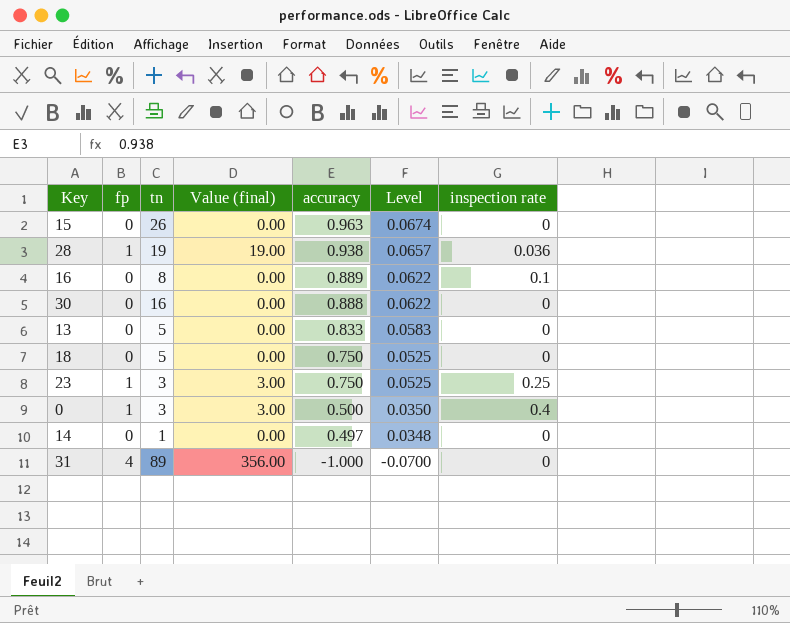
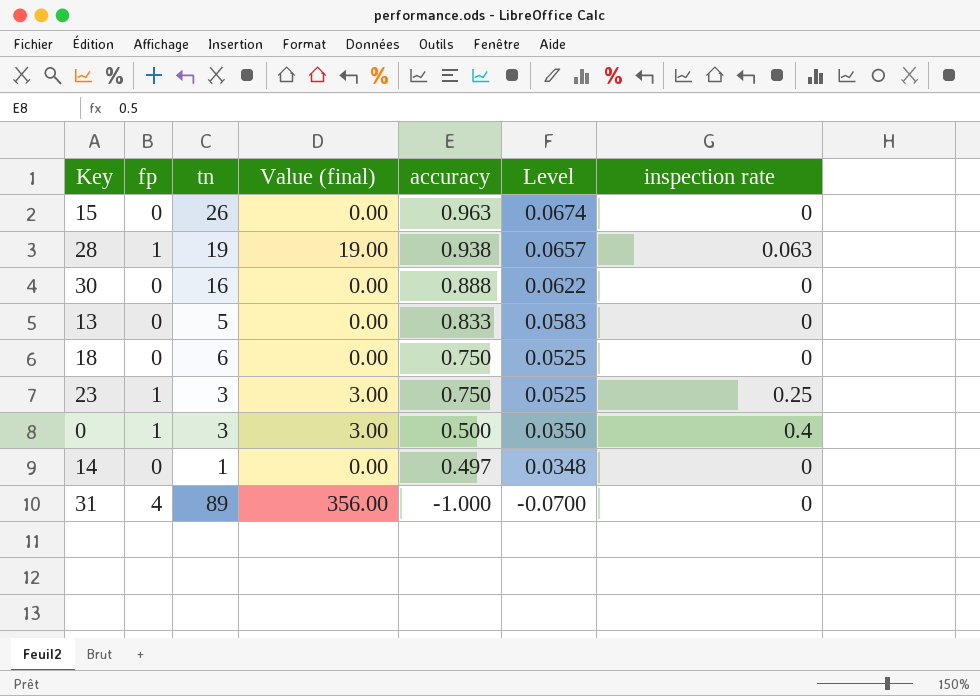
row 16: 0 | 8 | 0.00 | 0.889 | 0.0622 | 0.1 -> none
28 | inspection rate: 0.036 -> 0.063
18 | tn: 5 -> 6

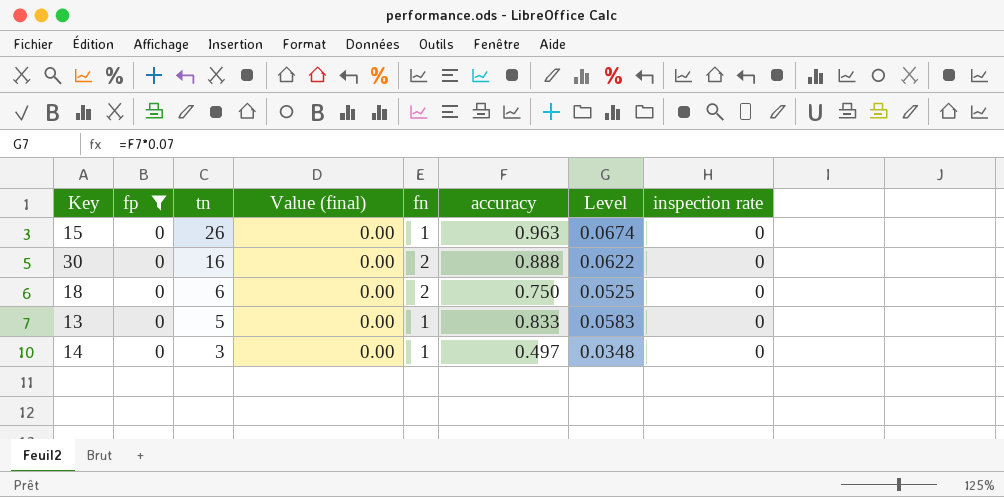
filter: none -> fp = 0
row order: accuracy descending -> tn descending
column fn | position: none -> 5
14 | tn: 1 -> 3

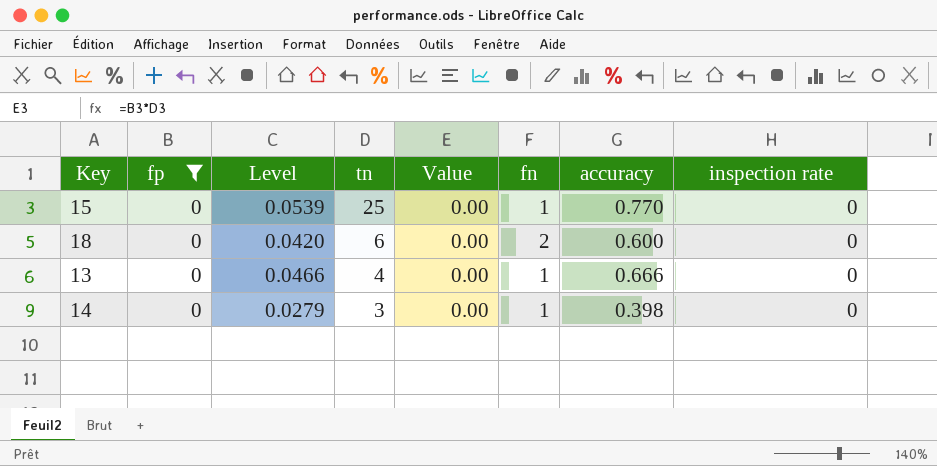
column Level | position: 7 -> 3
column name: Value (final) -> Value
row 30: 0 | 16 | 0.00 | 2 | 0.888 | 0.0622 | 0 -> none
15 | Level: 0.0674 -> 0.0539
15 | tn: 26 -> 25
15 | accuracy: 0.963 -> 0.770
18 | Level: 0.0525 -> 0.0420
18 | accuracy: 0.750 -> 0.600
13 | Level: 0.0583 -> 0.0466
13 | tn: 5 -> 4
13 | accuracy: 0.833 -> 0.666
14 | Level: 0.0348 -> 0.0279
14 | accuracy: 0.497 -> 0.398

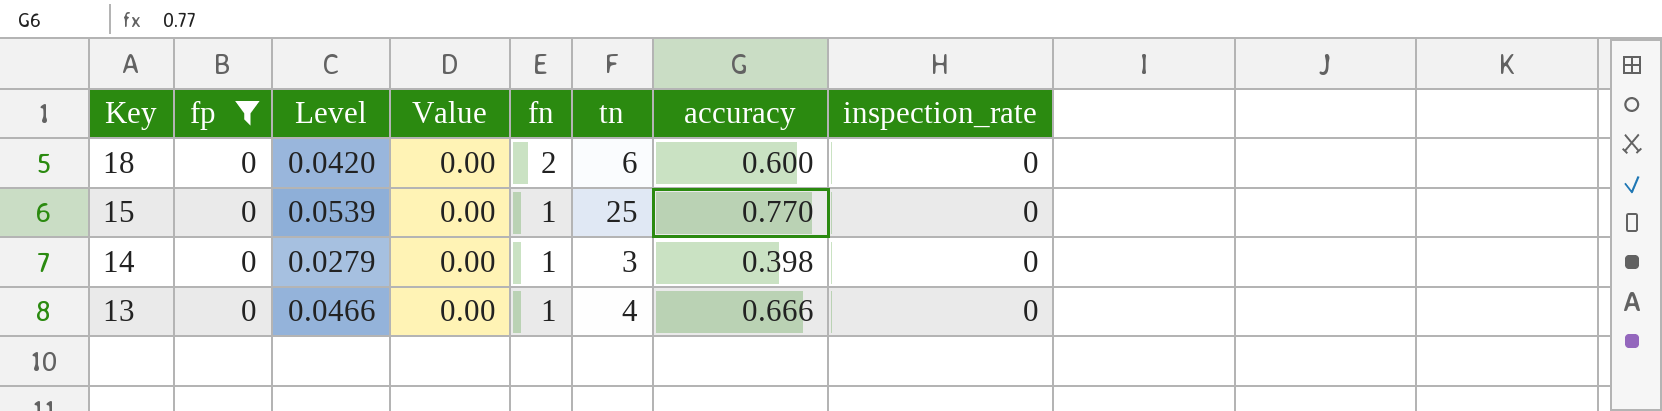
row order: tn descending -> Key descending
column tn | position: 4 -> 6
column name: inspection rate -> inspection_rate

